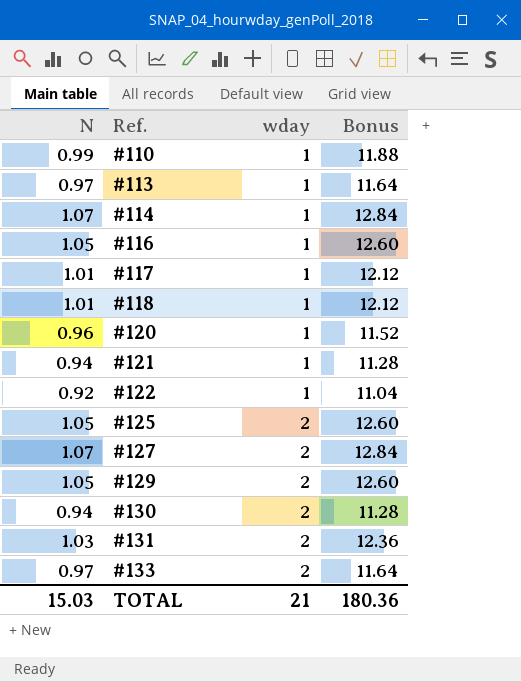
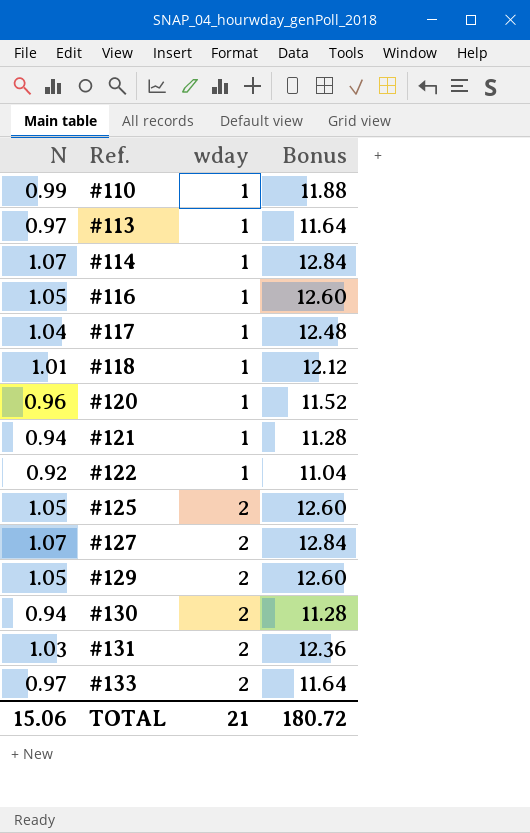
#117 | N: 1.01 -> 1.04
#117 | Bonus: 12.12 -> 12.48
TOTAL | N: 15.03 -> 15.06
TOTAL | Bonus: 180.36 -> 180.72

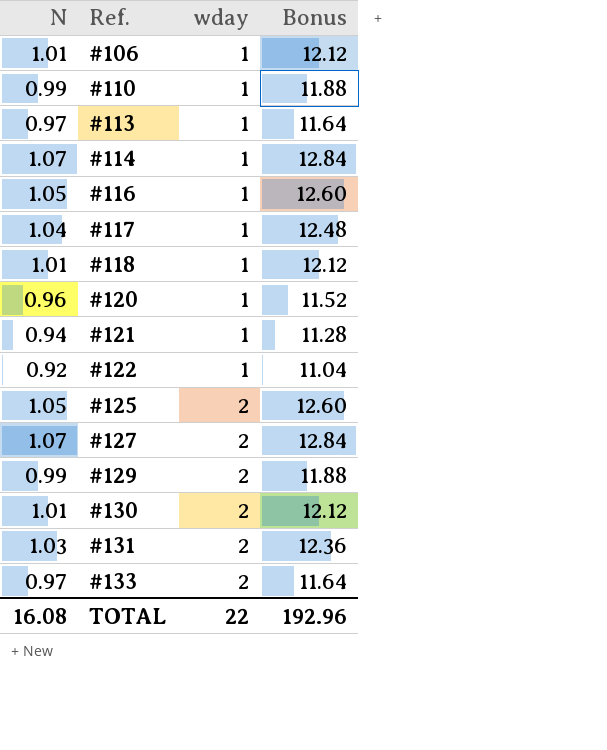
row #106: none -> 1.01 | 1 | 12.12
#129 | N: 1.05 -> 0.99
#129 | Bonus: 12.60 -> 11.88
#130 | N: 0.94 -> 1.01
#130 | Bonus: 11.28 -> 12.12
TOTAL | N: 15.06 -> 16.08
TOTAL | wday: 21 -> 22
TOTAL | Bonus: 180.72 -> 192.96

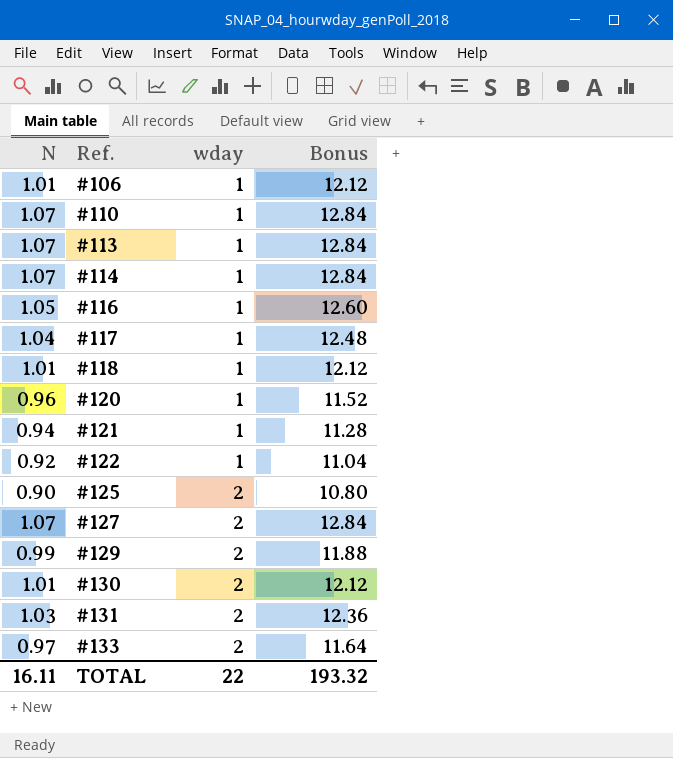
#110 | N: 0.99 -> 1.07
#110 | Bonus: 11.88 -> 12.84
#113 | N: 0.97 -> 1.07
#113 | Bonus: 11.64 -> 12.84
#125 | N: 1.05 -> 0.90
#125 | Bonus: 12.60 -> 10.80
TOTAL | N: 16.08 -> 16.11
TOTAL | Bonus: 192.96 -> 193.32

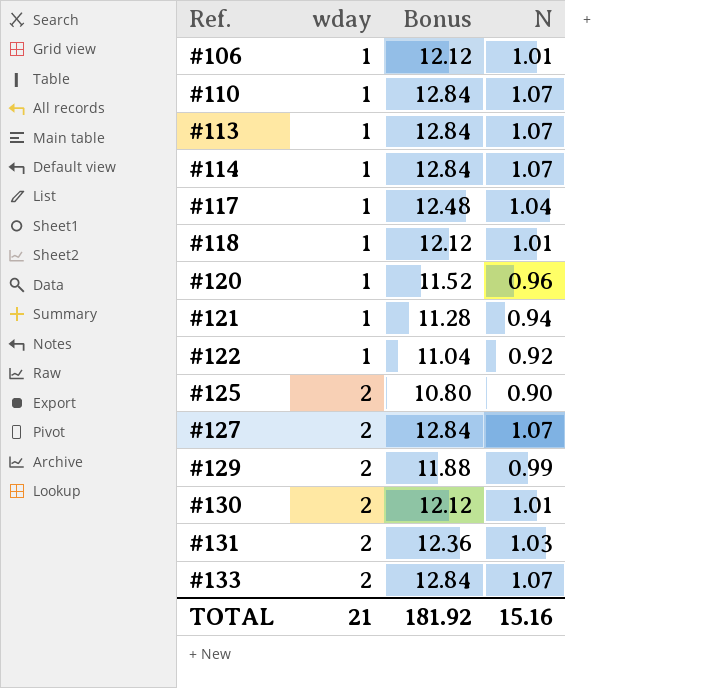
column N | position: 1 -> 4
row #116: 1.05 | 1 | 12.60 -> none
#133 | Bonus: 11.64 -> 12.84
#133 | N: 0.97 -> 1.07
TOTAL | wday: 22 -> 21
TOTAL | Bonus: 193.32 -> 181.92
TOTAL | N: 16.11 -> 15.16

